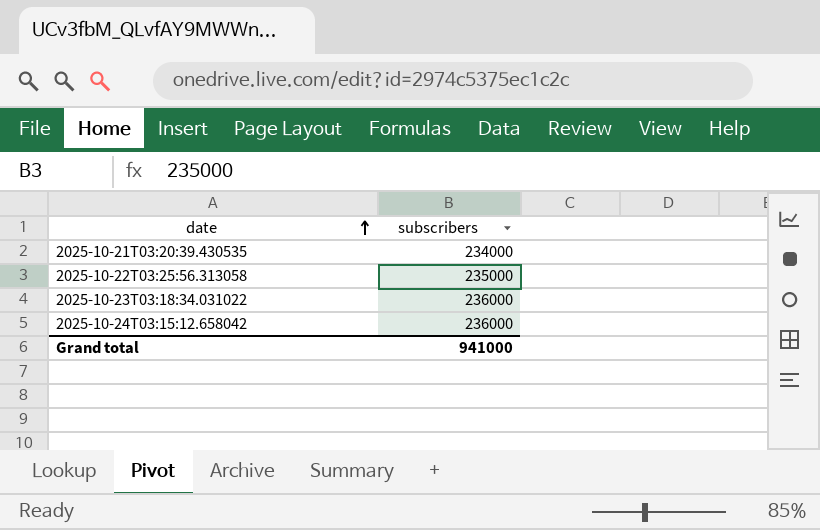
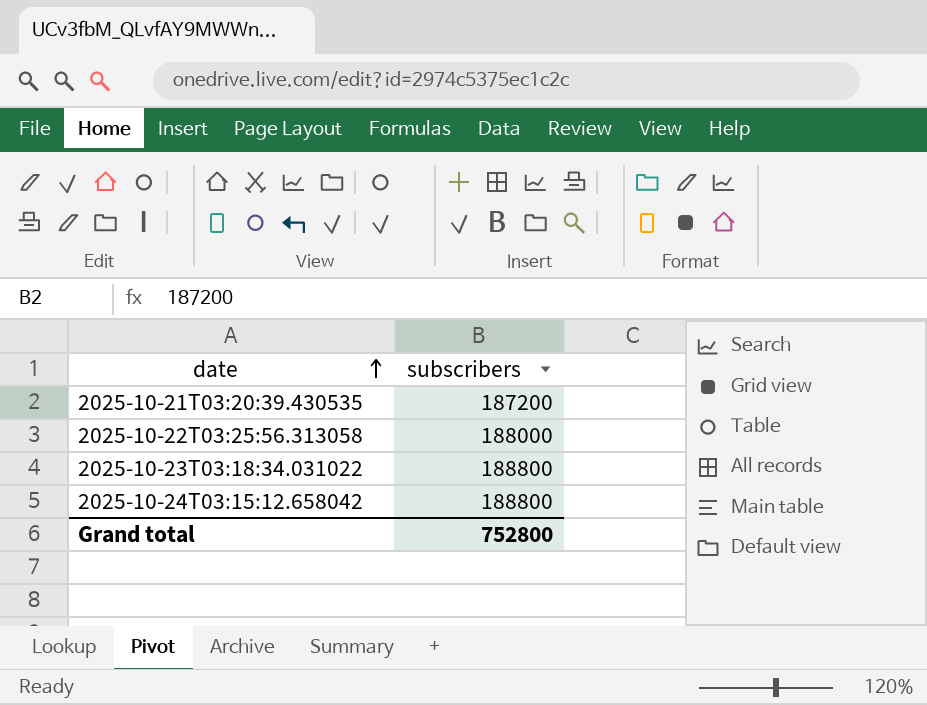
2025-10-21T03:20:39.430535 | subscribers: 234000 -> 187200
2025-10-22T03:25:56.313058 | subscribers: 235000 -> 188000
2025-10-23T03:18:34.031022 | subscribers: 236000 -> 188800
2025-10-24T03:15:12.658042 | subscribers: 236000 -> 188800
Grand total | subscribers: 941000 -> 752800

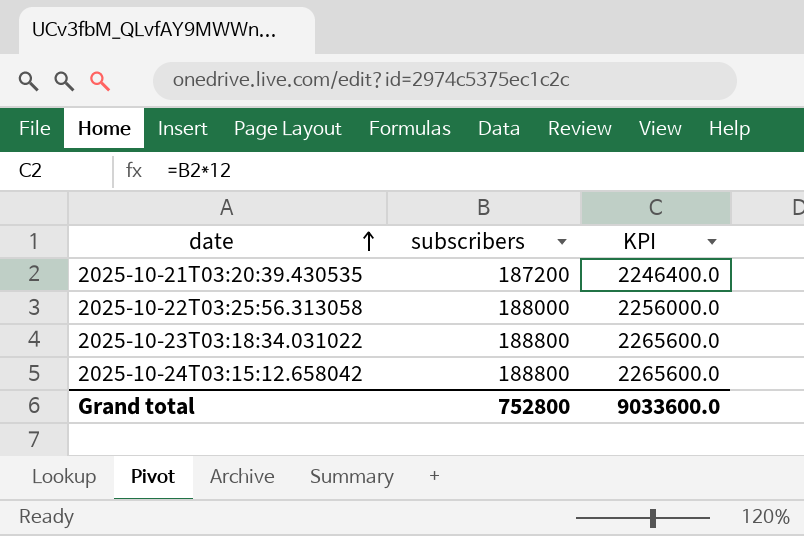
column KPI | formula: none -> [subscribers] * 12

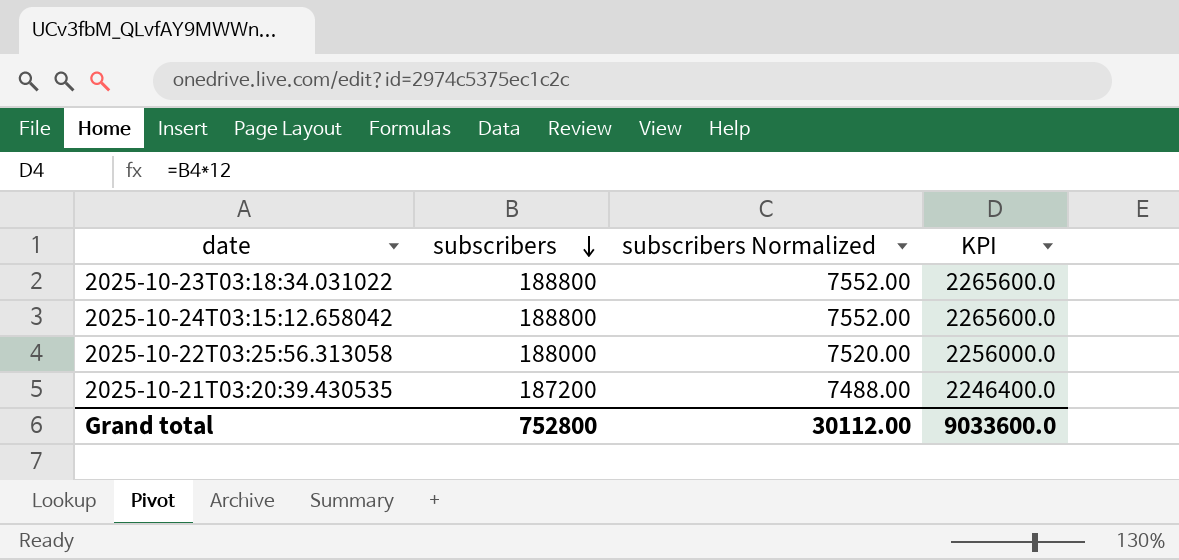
row order: date ascending -> subscribers descending
column subscribers Normalized | formula: none -> [subscribers] * 0.04

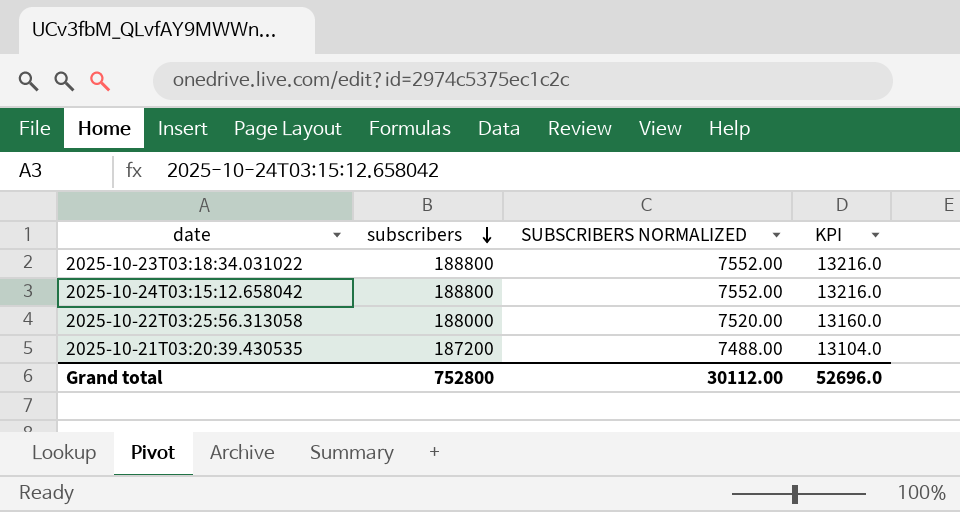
column name: subscribers Normalized -> SUBSCRIBERS NORMALIZED
column KPI | formula: [subscribers] * 12 -> [subscribers] * 0.07
Grand total | KPI: 9033600.0 -> 52696.0

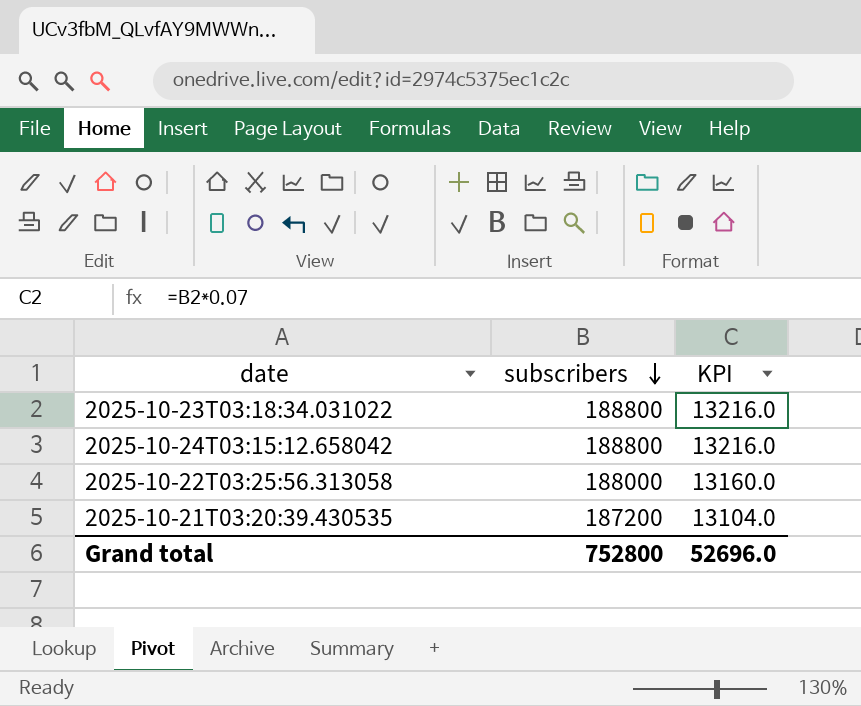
column SUBSCRIBERS NORMALIZED | formula: [subscribers] * 0.04 -> none

